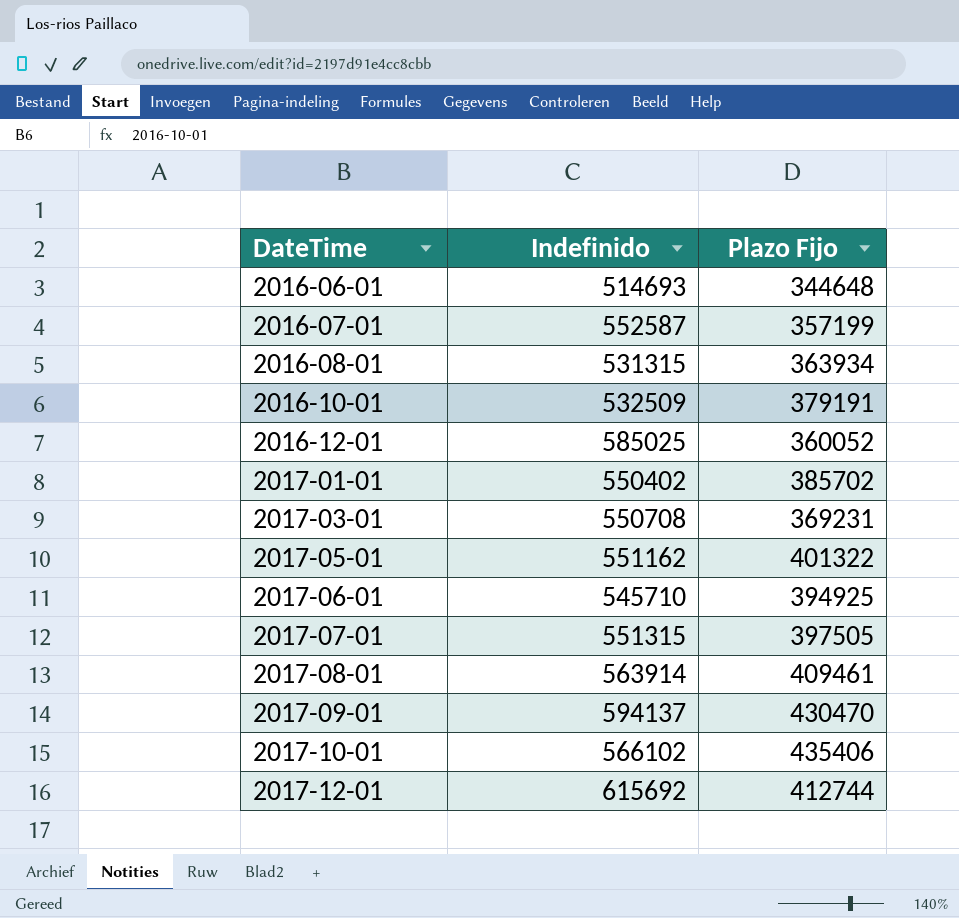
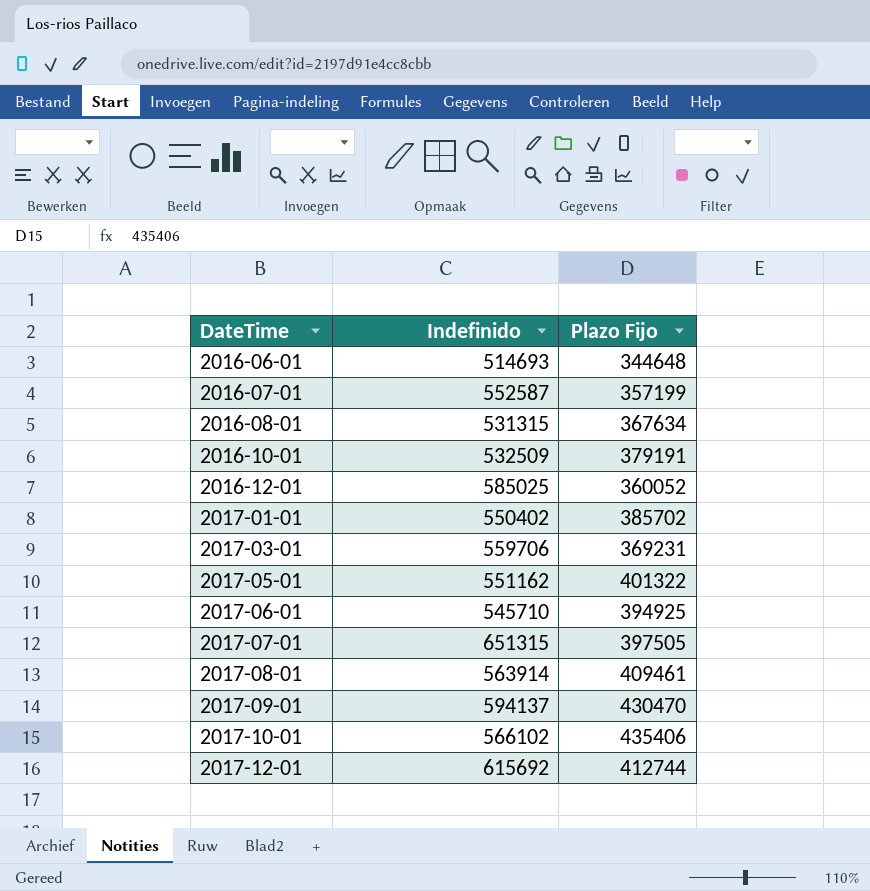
2016-08-01 | Plazo Fijo: 363934 -> 367634
2017-03-01 | Indefinido: 550708 -> 559706
2017-07-01 | Indefinido: 551315 -> 651315

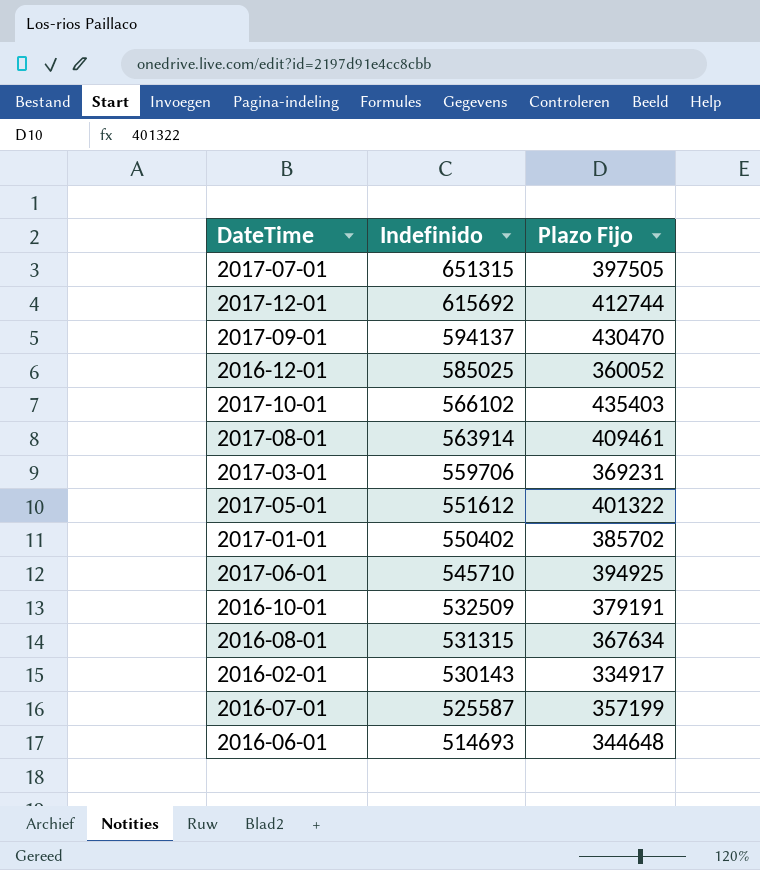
row order: DateTime ascending -> Indefinido descending
2017-10-01 | Plazo Fijo: 435406 -> 435403
2017-05-01 | Indefinido: 551162 -> 551612
row 2016-02-01: none -> 530143 | 334917
2016-07-01 | Indefinido: 552587 -> 525587

